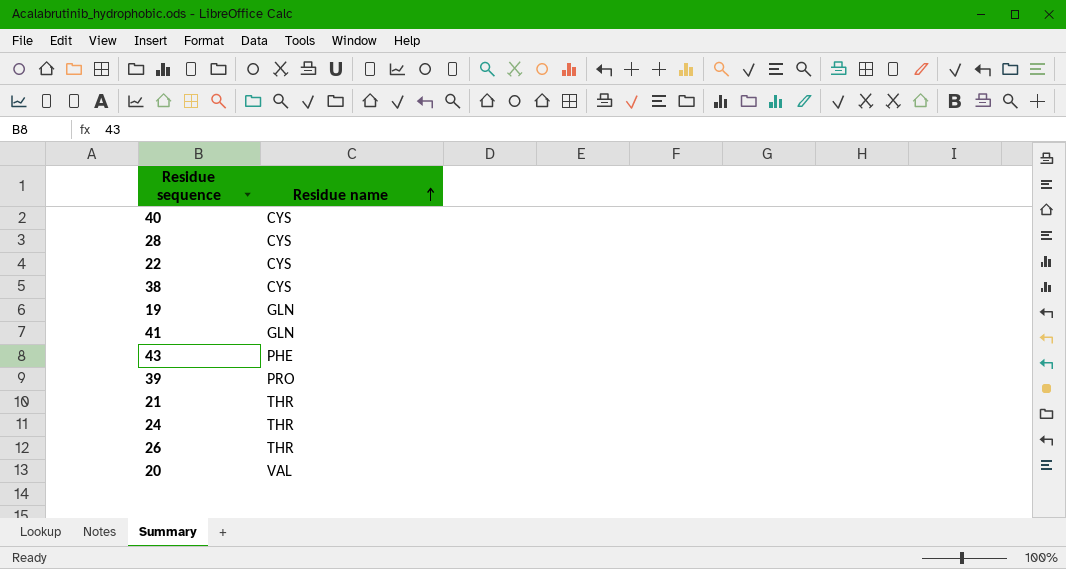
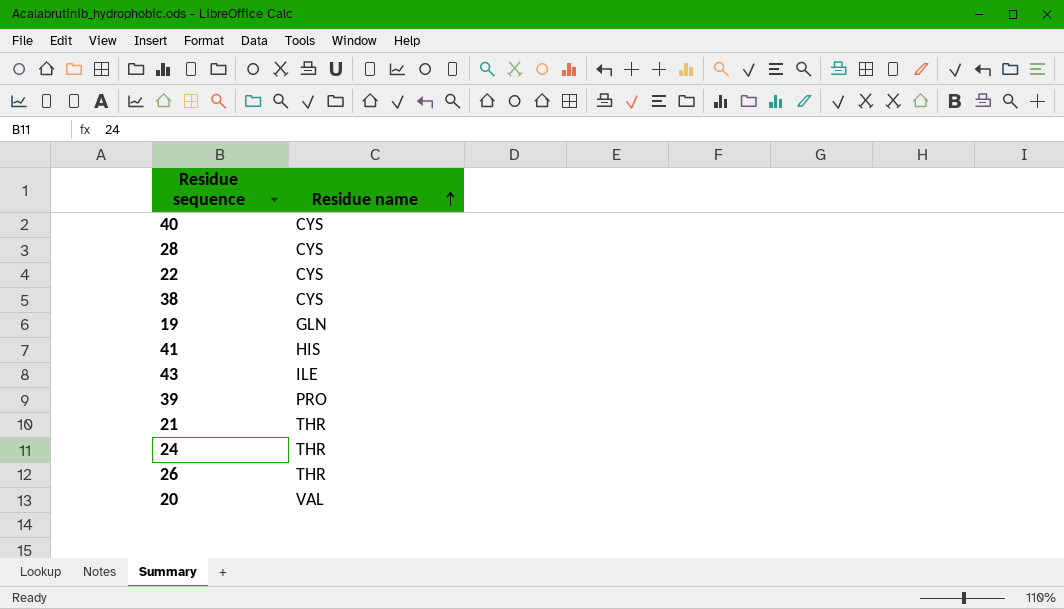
41 | Residue name: GLN -> HIS
43 | Residue name: PHE -> ILE

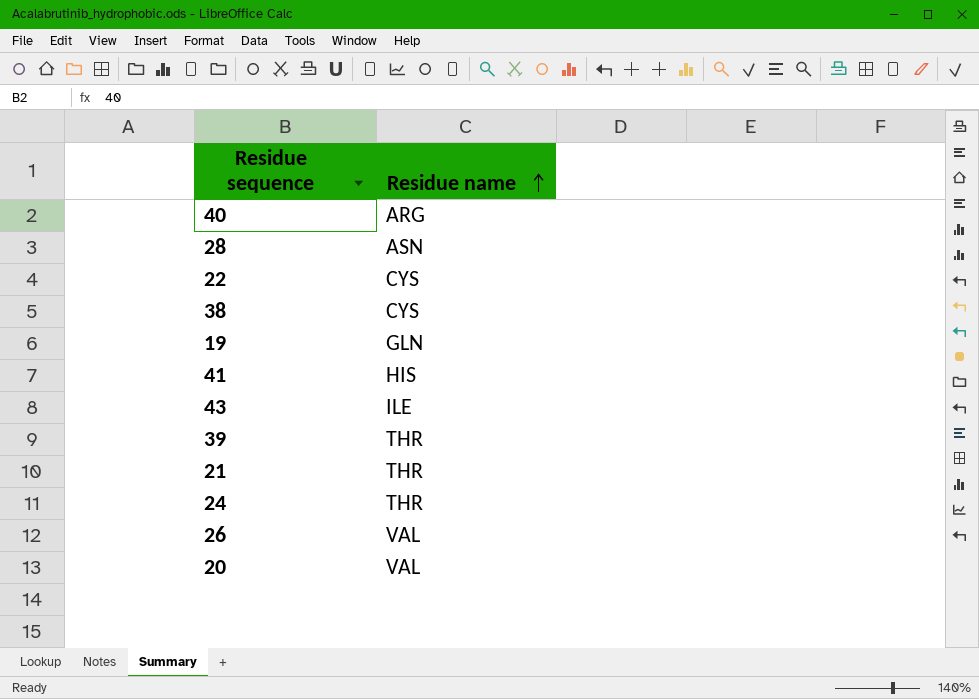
40 | Residue name: CYS -> ARG
28 | Residue name: CYS -> ASN
39 | Residue name: PRO -> THR
26 | Residue name: THR -> VAL

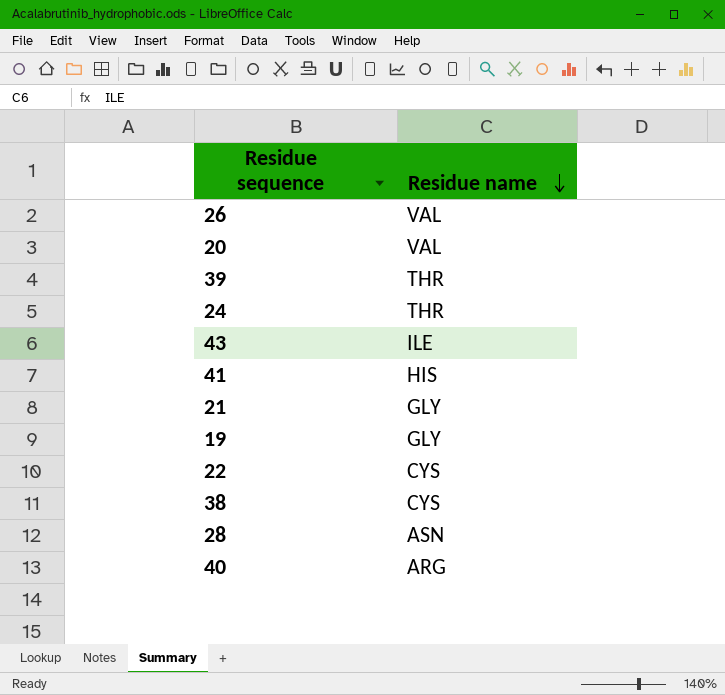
row order: Residue name ascending -> Residue name descending
21 | Residue name: THR -> GLY
19 | Residue name: GLN -> GLY

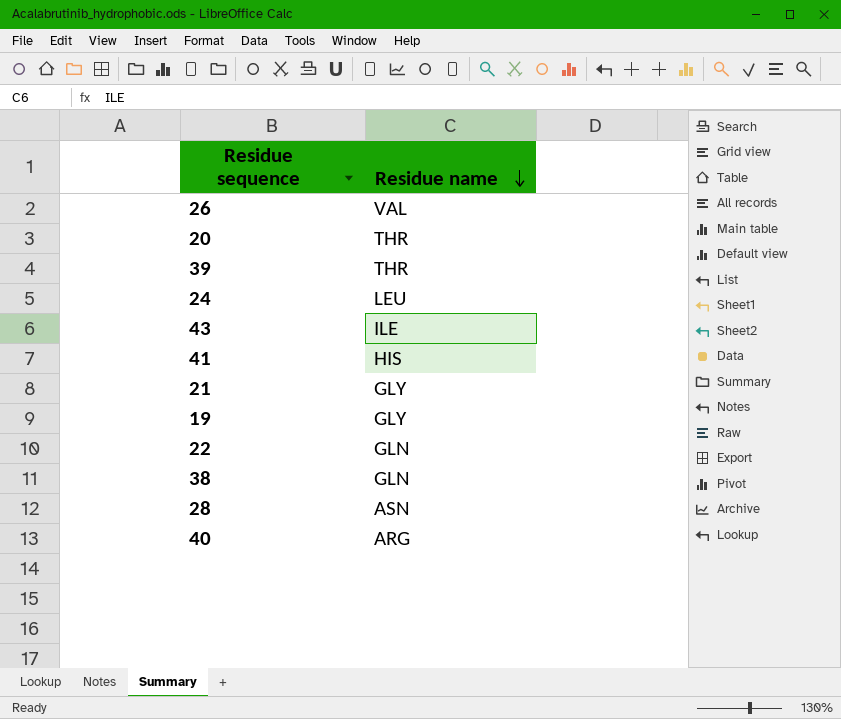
20 | Residue name: VAL -> THR
24 | Residue name: THR -> LEU
22 | Residue name: CYS -> GLN
38 | Residue name: CYS -> GLN

